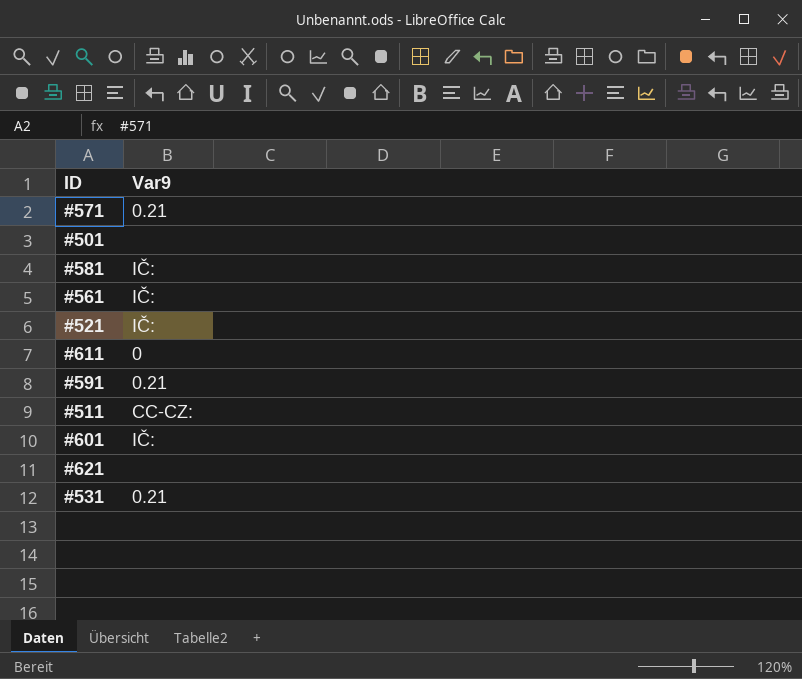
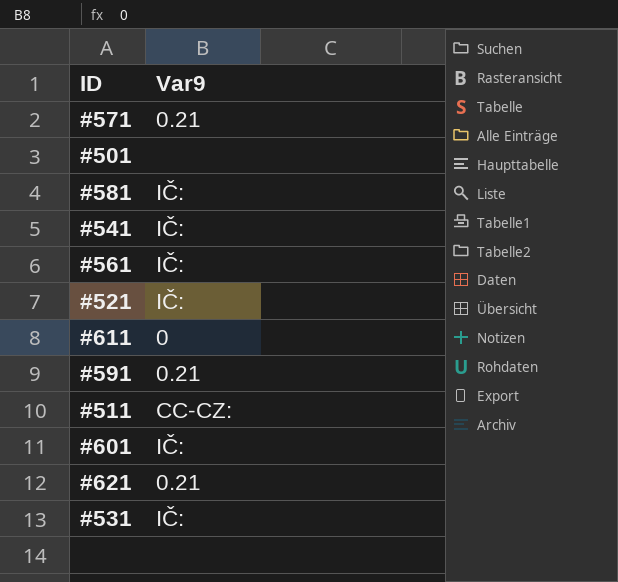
row #541: none -> IČ:
#621 | Var9: none -> 0.21
#531 | Var9: 0.21 -> IČ:

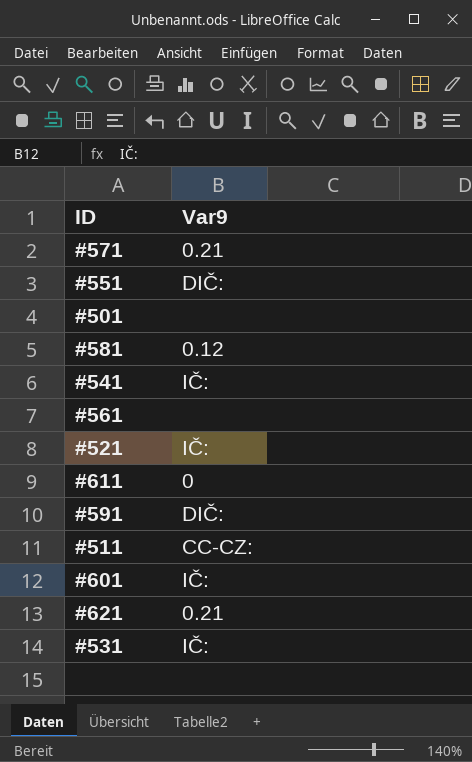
row #551: none -> DIČ:
#581 | Var9: IČ: -> 0.12
#561 | Var9: IČ: -> none
#591 | Var9: 0.21 -> DIČ:

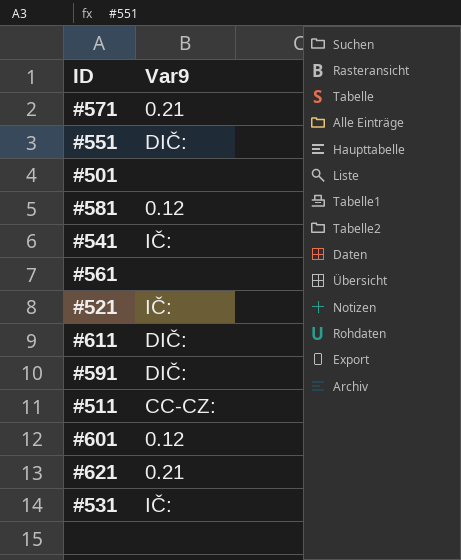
#611 | Var9: 0 -> DIČ:
#601 | Var9: IČ: -> 0.12

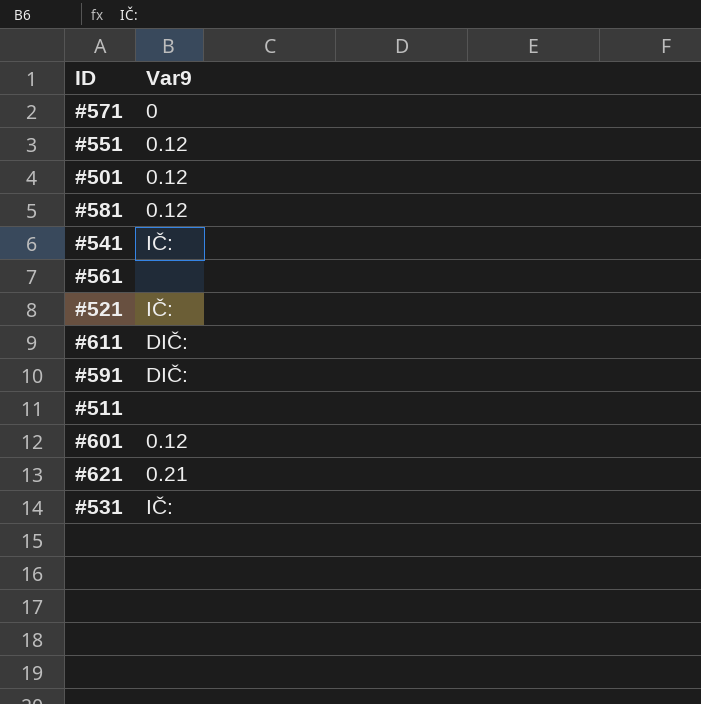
#571 | Var9: 0.21 -> 0
#551 | Var9: DIČ: -> 0.12
#501 | Var9: none -> 0.12
#511 | Var9: CC-CZ: -> none

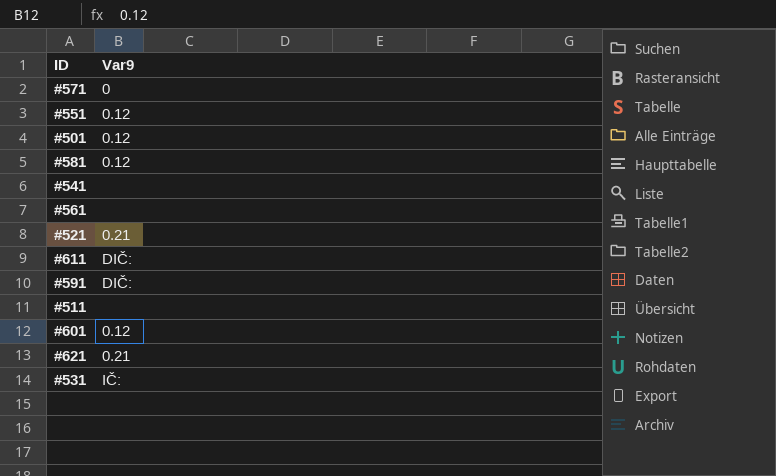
#541 | Var9: IČ: -> none
#521 | Var9: IČ: -> 0.21

